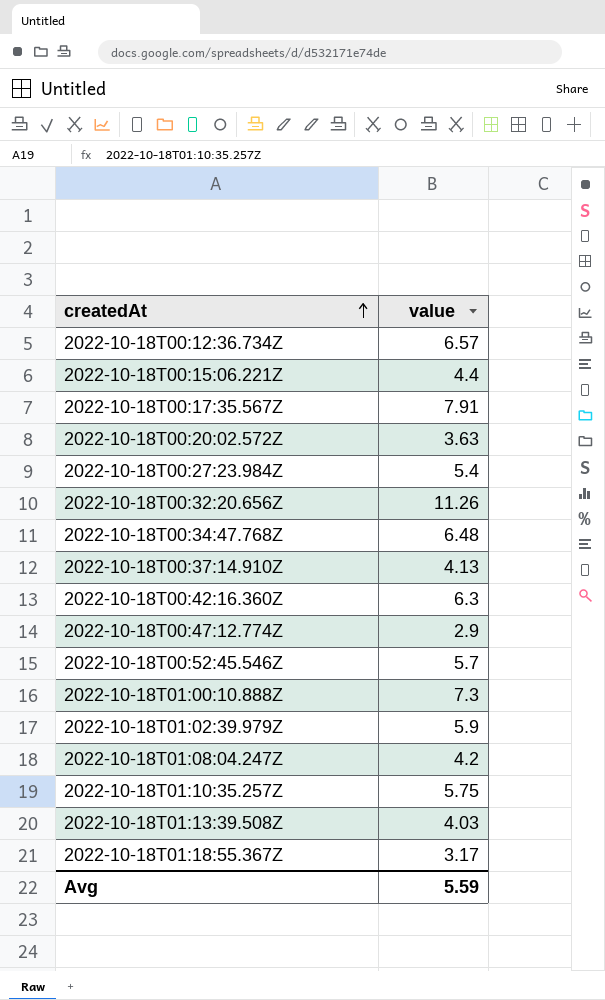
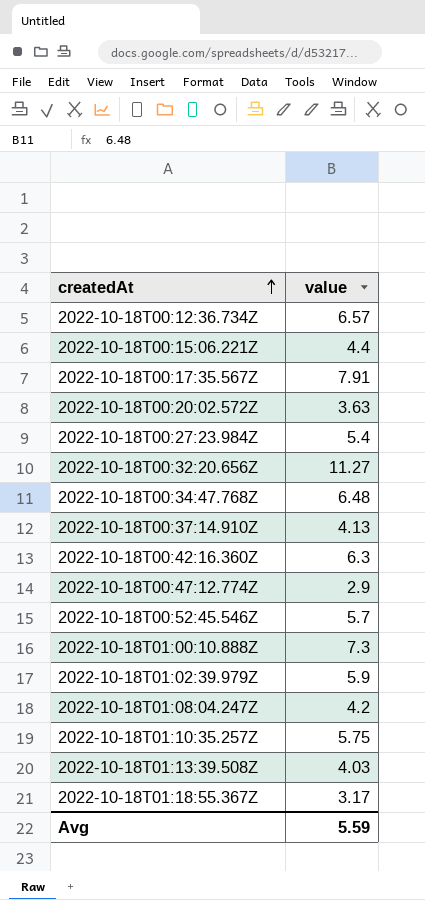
2022-10-18T00:32:20.656Z | value: 11.26 -> 11.27

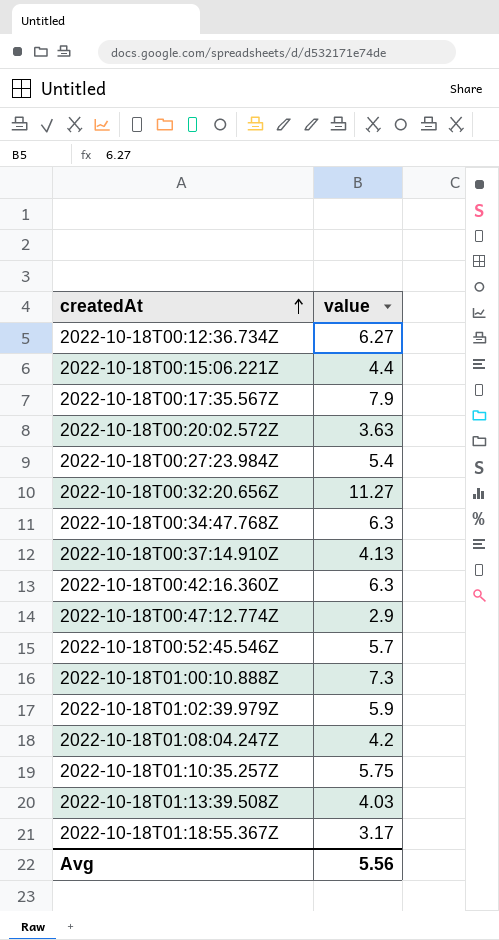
2022-10-18T00:12:36.734Z | value: 6.57 -> 6.27
2022-10-18T00:17:35.567Z | value: 7.91 -> 7.9
2022-10-18T00:34:47.768Z | value: 6.48 -> 6.3
Avg | value: 5.59 -> 5.56

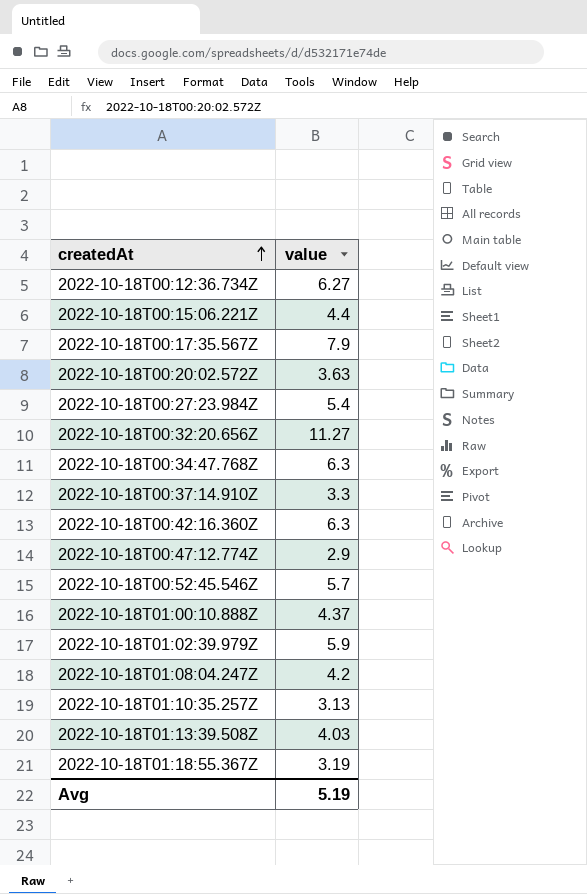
2022-10-18T00:37:14.910Z | value: 4.13 -> 3.3
2022-10-18T01:00:10.888Z | value: 7.3 -> 4.37
2022-10-18T01:10:35.257Z | value: 5.75 -> 3.13
2022-10-18T01:18:55.367Z | value: 3.17 -> 3.19
Avg | value: 5.56 -> 5.19

